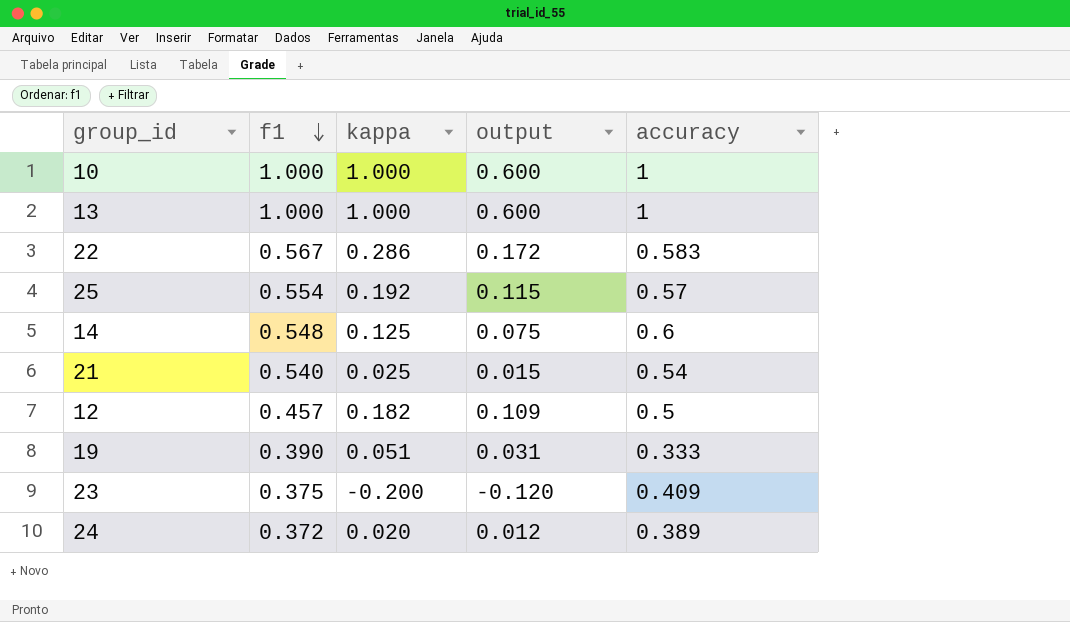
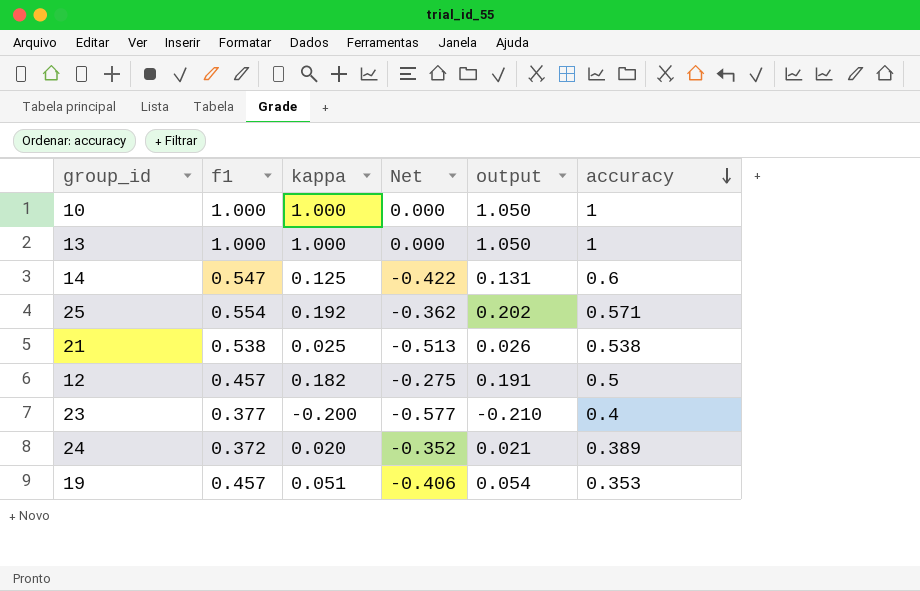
row order: f1 descending -> accuracy descending
column Net | formula: none -> [kappa] - [f1]
column output | formula: [kappa] * 0.6 -> [kappa] * 1.05
row 22: 0.567 | 0.286 | 0.172 | 0.583 -> none
14 | f1: 0.548 -> 0.547
25 | accuracy: 0.57 -> 0.571
21 | f1: 0.540 -> 0.538
21 | accuracy: 0.54 -> 0.538
23 | f1: 0.375 -> 0.377
23 | accuracy: 0.409 -> 0.4
19 | f1: 0.390 -> 0.457
19 | accuracy: 0.333 -> 0.353

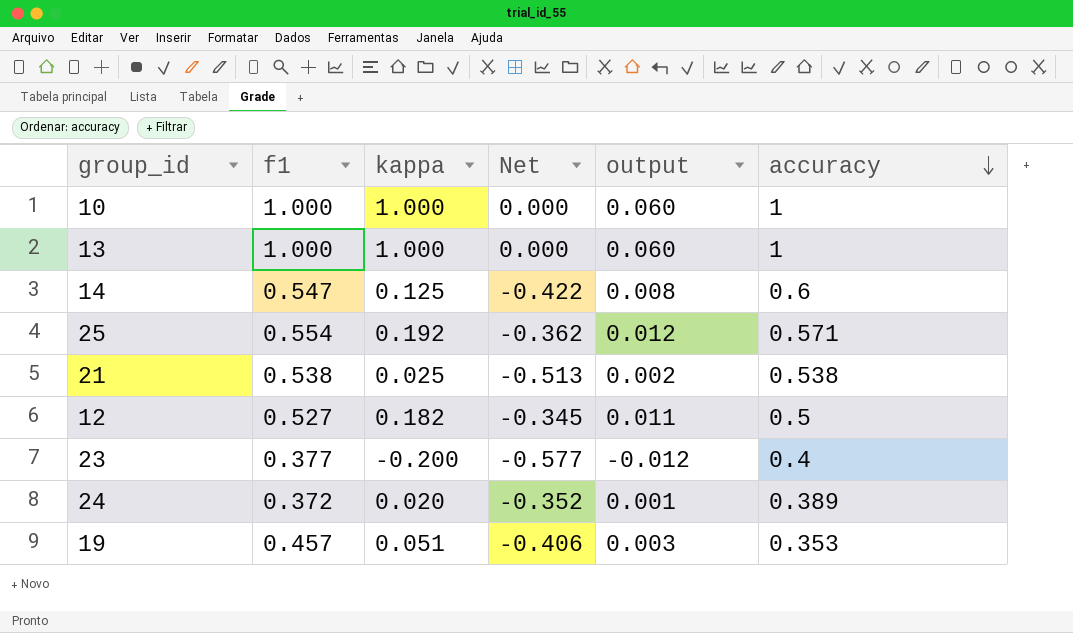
column output | formula: [kappa] * 1.05 -> [kappa] * 0.06
12 | f1: 0.457 -> 0.527
12 | Net: -0.275 -> -0.345

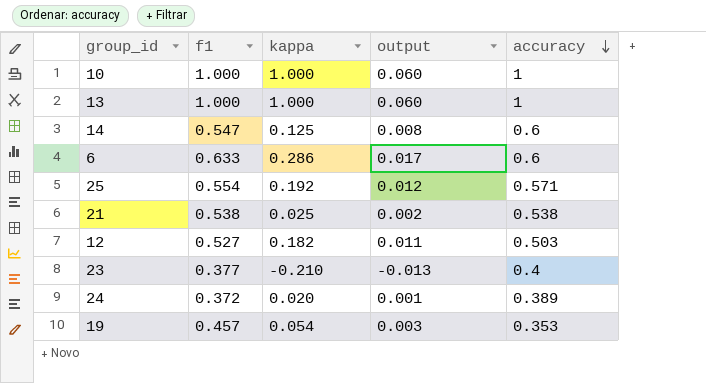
column Net | formula: [kappa] - [f1] -> none
row 6: none -> 0.633 | 0.286 | 0.017 | 0.6
12 | accuracy: 0.5 -> 0.503
23 | kappa: -0.200 -> -0.210
23 | output: -0.012 -> -0.013
19 | kappa: 0.051 -> 0.054

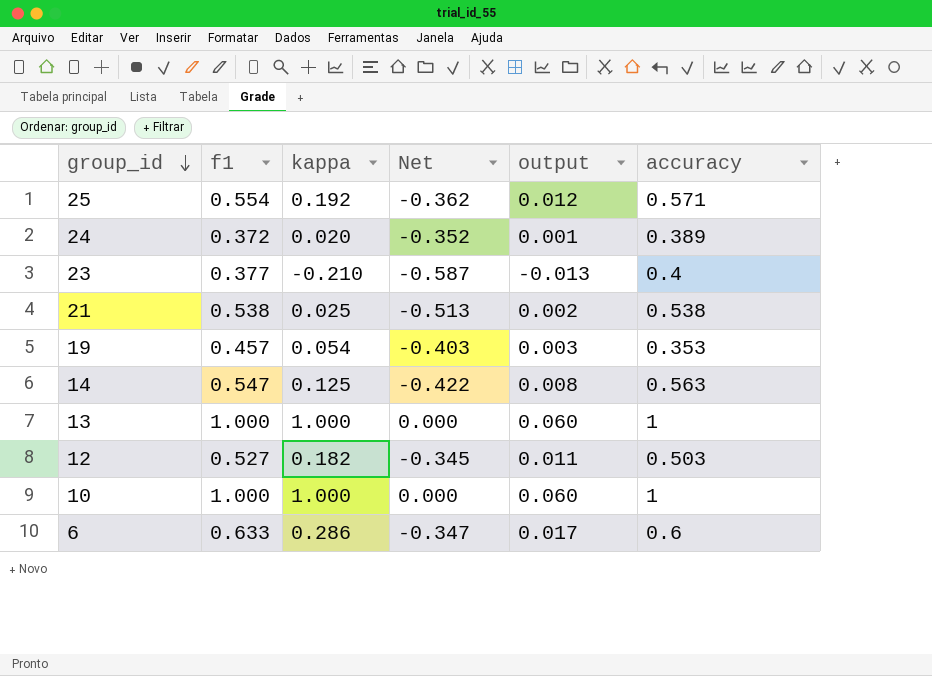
row order: accuracy descending -> group_id descending
column Net | formula: none -> [kappa] - [f1]
14 | accuracy: 0.6 -> 0.563

